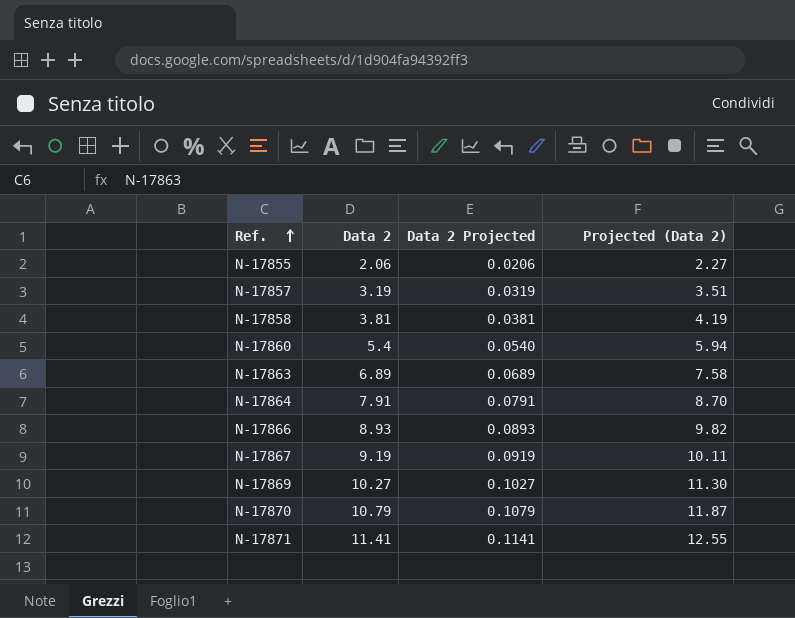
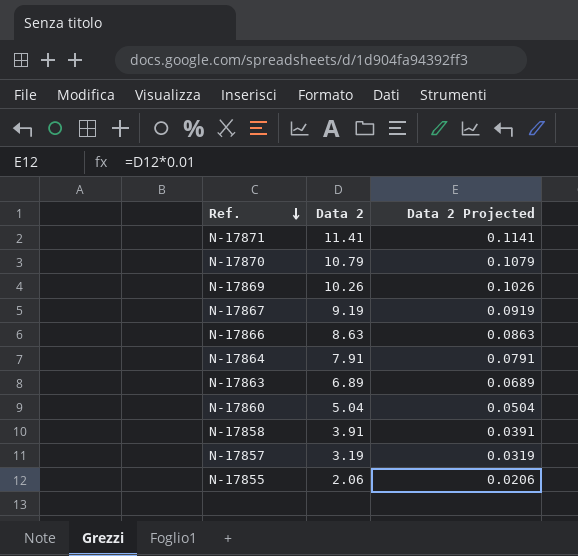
row order: Ref. ascending -> Ref. descending
column Projected (Data 2) | formula: [Data 2] * 1.1 -> none
N-17869 | Data 2: 10.27 -> 10.26
N-17869 | Data 2 Projected: 0.1027 -> 0.1026
N-17866 | Data 2: 8.93 -> 8.63
N-17866 | Data 2 Projected: 0.0893 -> 0.0863
N-17860 | Data 2: 5.4 -> 5.04
N-17860 | Data 2 Projected: 0.0540 -> 0.0504
N-17858 | Data 2: 3.81 -> 3.91
N-17858 | Data 2 Projected: 0.0381 -> 0.0391

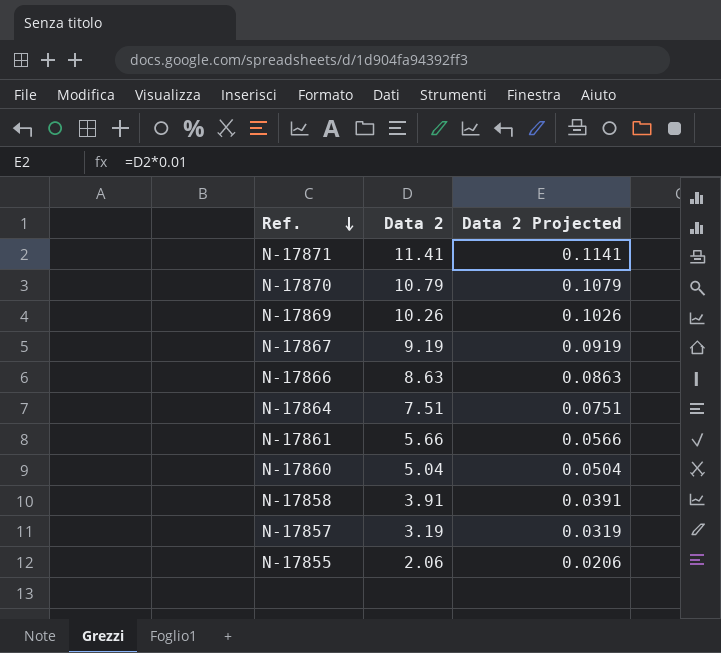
row N-17863: 6.89 | 0.0689 -> none
N-17864 | Data 2: 7.91 -> 7.51
N-17864 | Data 2 Projected: 0.0791 -> 0.0751
row N-17861: none -> 5.66 | 0.0566

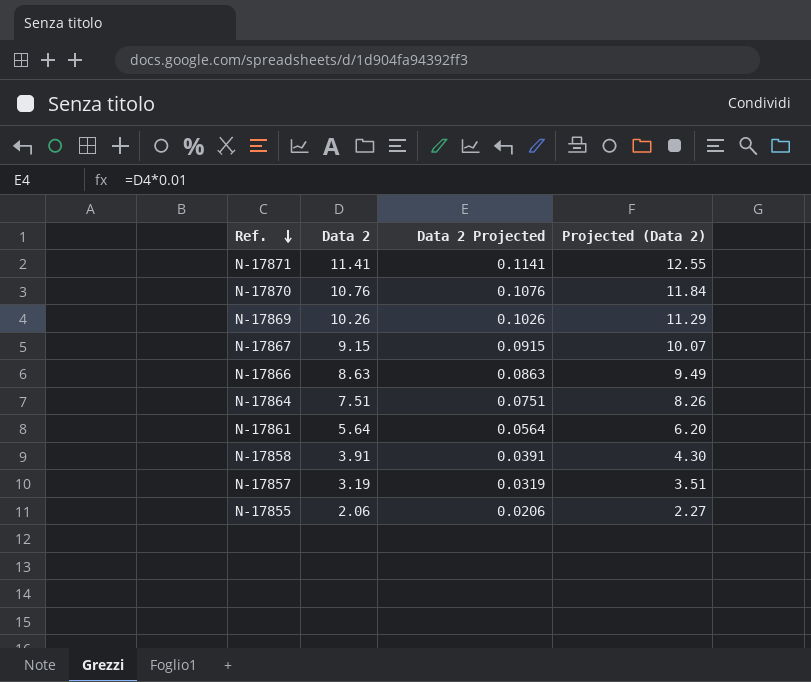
column Projected (Data 2) | formula: none -> [Data 2] * 1.1
row N-17860: 5.04 | 0.0504 -> none
N-17870 | Data 2: 10.79 -> 10.76
N-17870 | Data 2 Projected: 0.1079 -> 0.1076
N-17867 | Data 2: 9.19 -> 9.15
N-17867 | Data 2 Projected: 0.0919 -> 0.0915
N-17861 | Data 2: 5.66 -> 5.64
N-17861 | Data 2 Projected: 0.0566 -> 0.0564

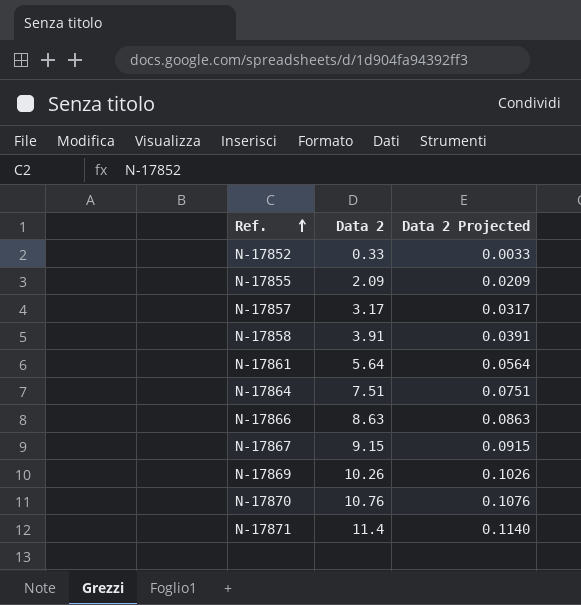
row order: Ref. descending -> Ref. ascending
column Projected (Data 2) | formula: [Data 2] * 1.1 -> none
row N-17852: none -> 0.33 | 0.0033
N-17855 | Data 2: 2.06 -> 2.09
N-17855 | Data 2 Projected: 0.0206 -> 0.0209
N-17857 | Data 2: 3.19 -> 3.17
N-17857 | Data 2 Projected: 0.0319 -> 0.0317
N-17871 | Data 2: 11.41 -> 11.4
N-17871 | Data 2 Projected: 0.1141 -> 0.1140

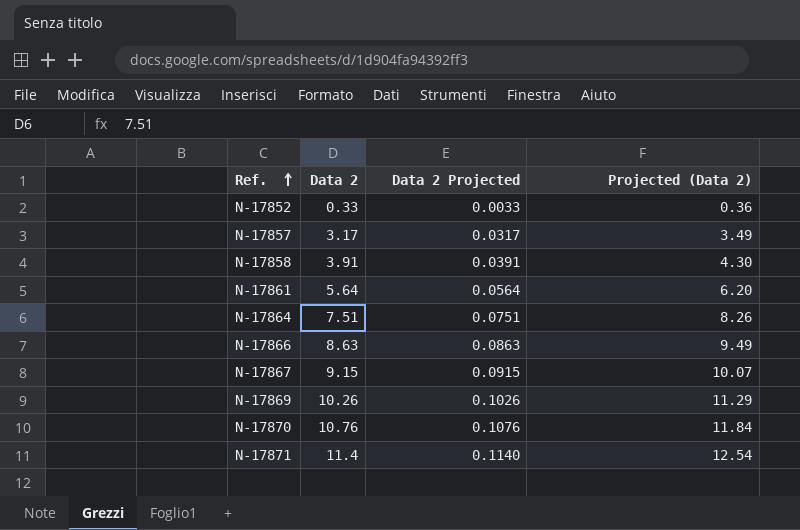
column Projected (Data 2) | formula: none -> [Data 2] * 1.1
row N-17855: 2.09 | 0.0209 -> none

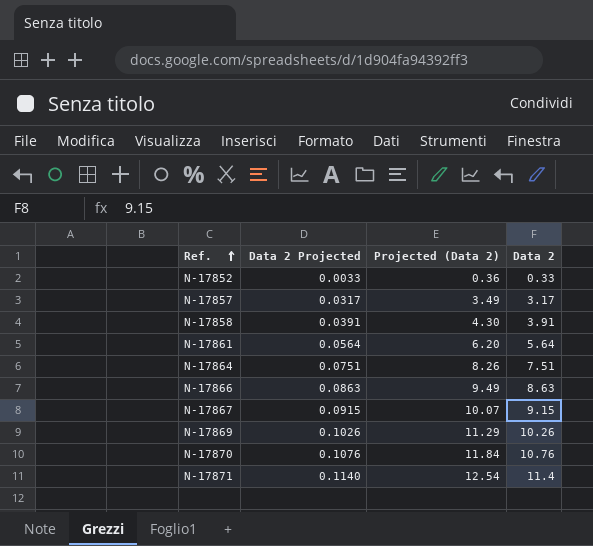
column Data 2 | position: 2 -> 4

